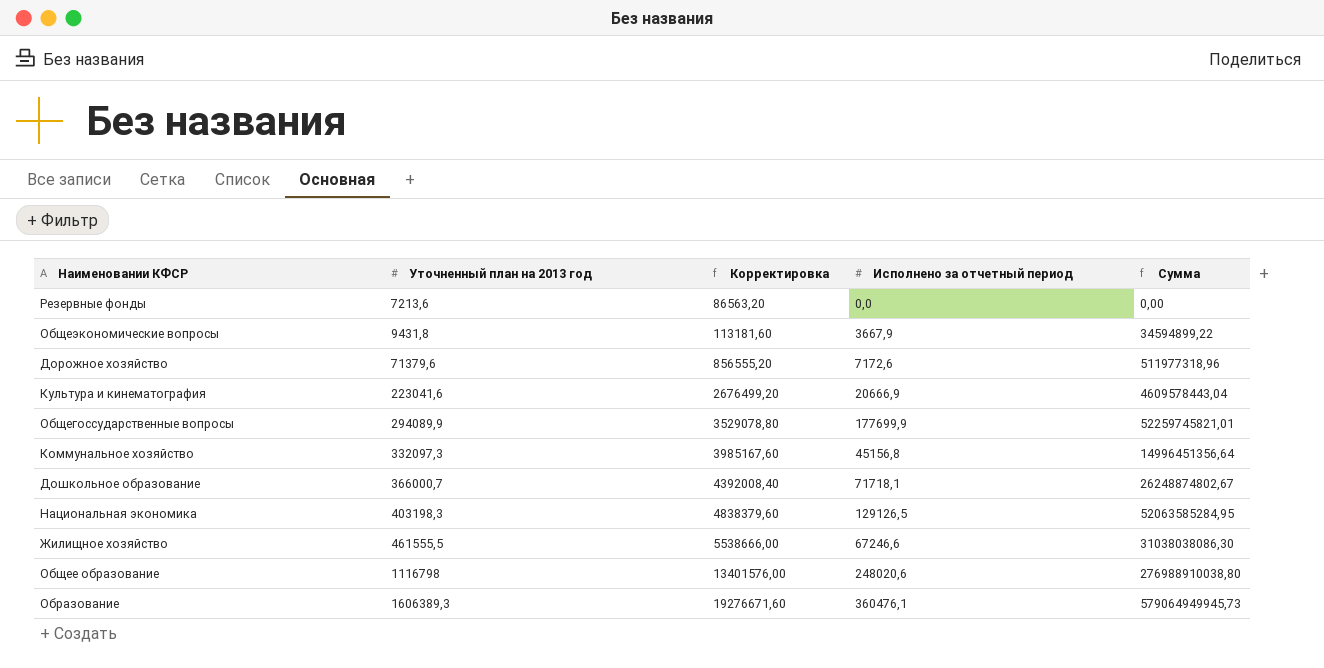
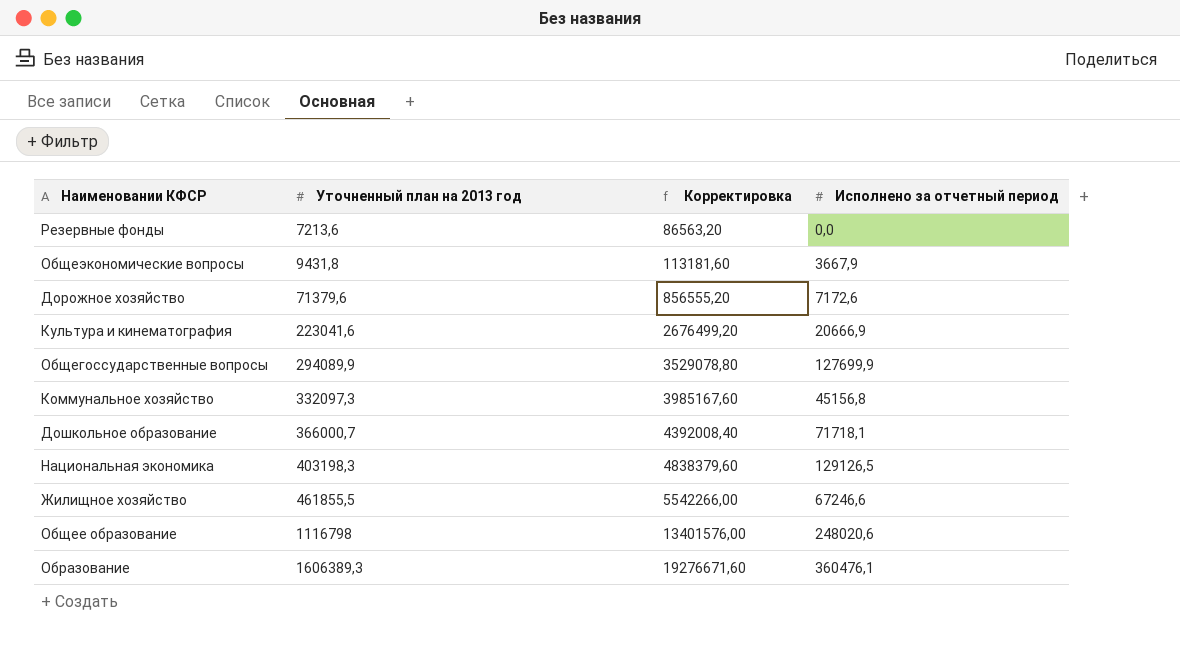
column Сумма | formula: [Уточненный план на 2013 год] * [Исполнено за отчетный период] -> none
Общегоссударственные вопросы | Исполнено за отчетный период: 177699,9 -> 127699,9
Жилищное хозяйство | Уточненный план на 2013 год: 461555,5 -> 461855,5
Жилищное хозяйство | Корректировка: 5538666,00 -> 5542266,00

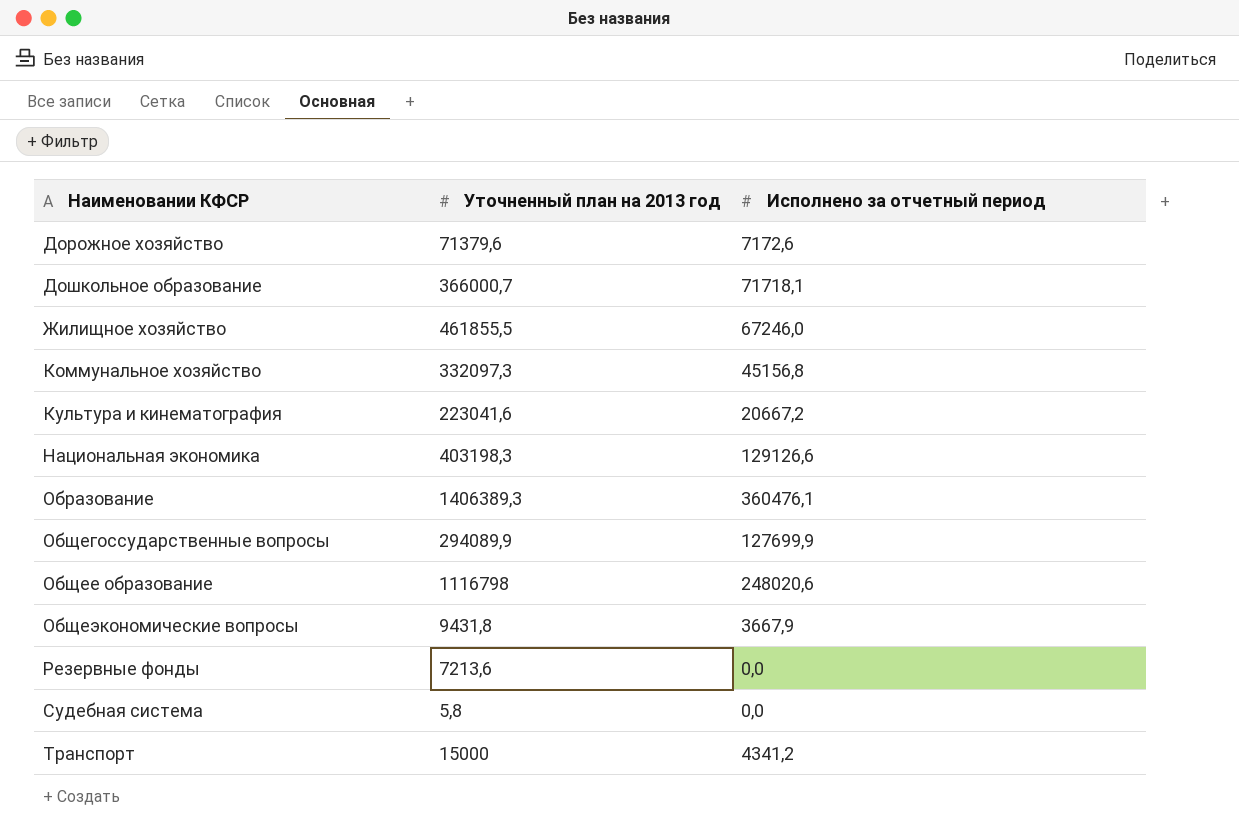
row order: Уточненный план на 2013 год ascending -> Наименовании КФСР ascending
column Корректировка | formula: [Уточненный план на 2013 год] * 12 -> none
Жилищное хозяйство | Исполнено за отчетный период: 67246,6 -> 67246,0
Культура и кинематография | Исполнено за отчетный период: 20666,9 -> 20667,2
Национальная экономика | Исполнено за отчетный период: 129126,5 -> 129126,6
Образование | Уточненный план на 2013 год: 1606389,3 -> 1406389,3
row Судебная система: none -> 5,8 | 0,0
row Транспорт: none -> 15000 | 4341,2

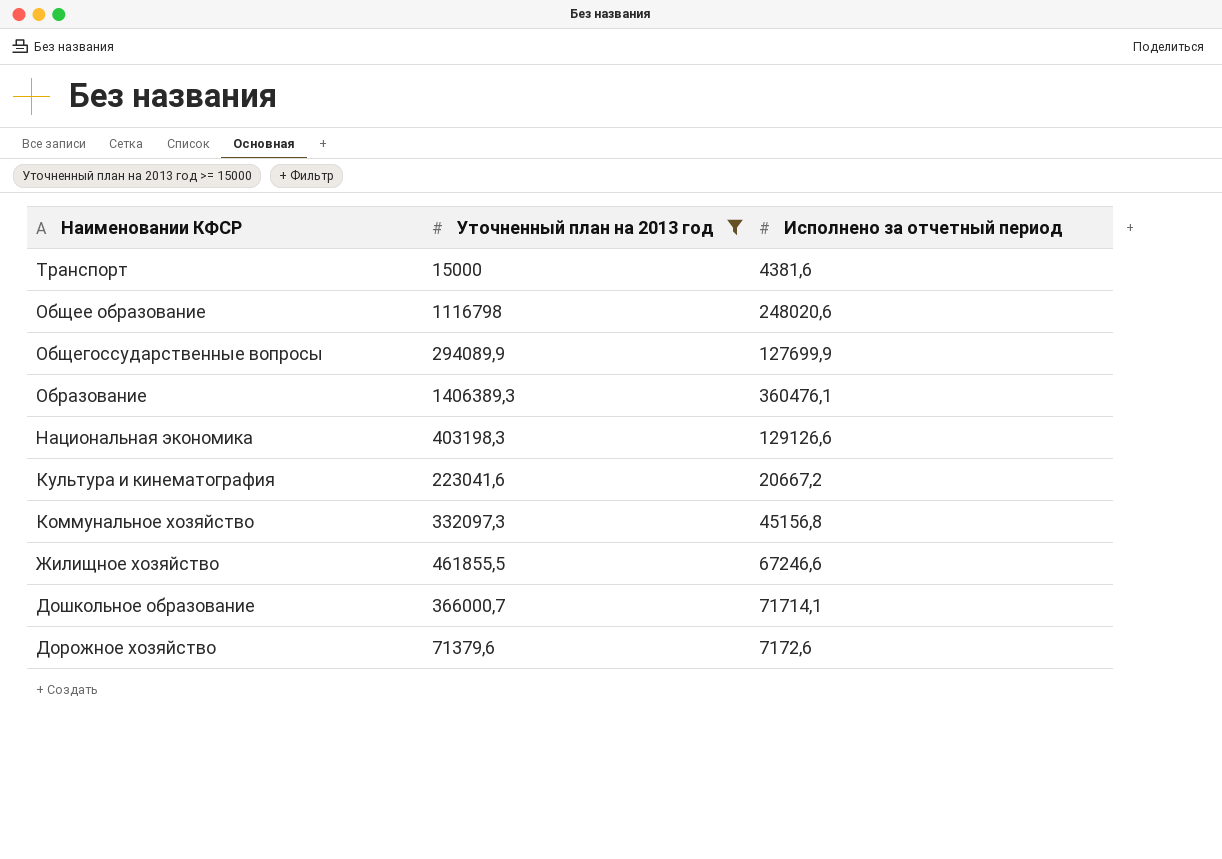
filter: none -> Уточненный план на 2013 год >= 15000
row order: Наименовании КФСР ascending -> Наименовании КФСР descending
Транспорт | Исполнено за отчетный период: 4341,2 -> 4381,6
Жилищное хозяйство | Исполнено за отчетный период: 67246,0 -> 67246,6
Дошкольное образование | Исполнено за отчетный период: 71718,1 -> 71714,1

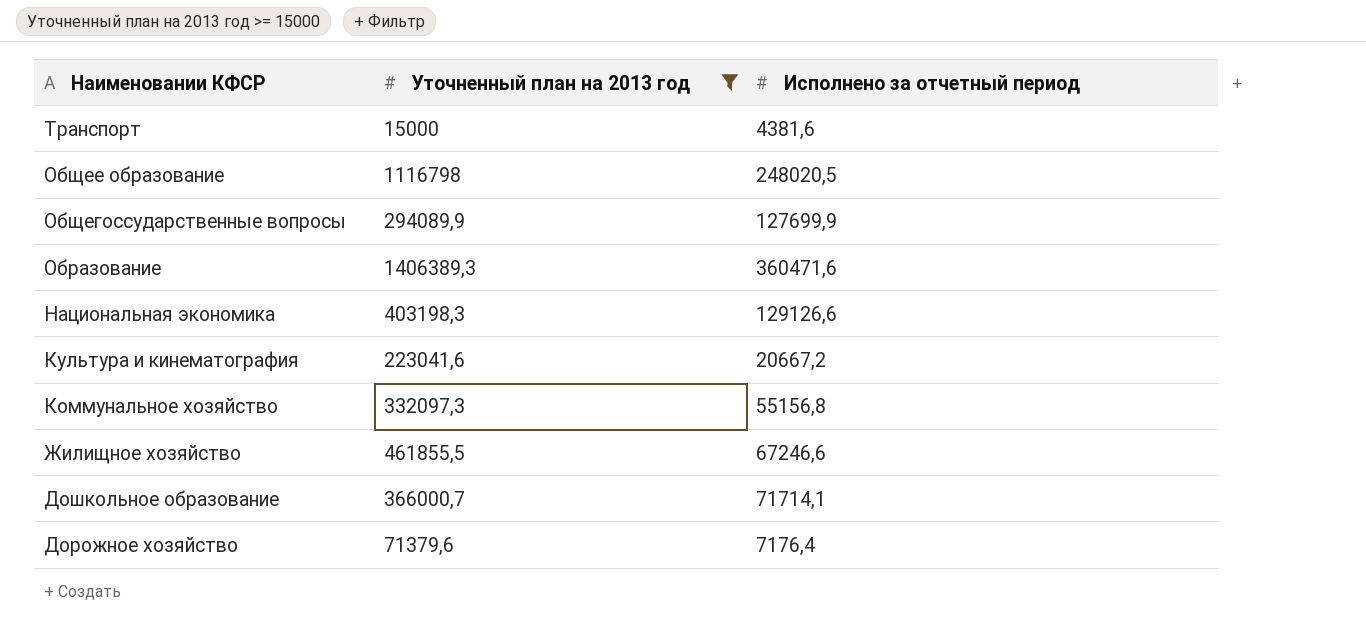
Общее образование | Исполнено за отчетный период: 248020,6 -> 248020,5
Образование | Исполнено за отчетный период: 360476,1 -> 360471,6
Коммунальное хозяйство | Исполнено за отчетный период: 45156,8 -> 55156,8
Дорожное хозяйство | Исполнено за отчетный период: 7172,6 -> 7176,4

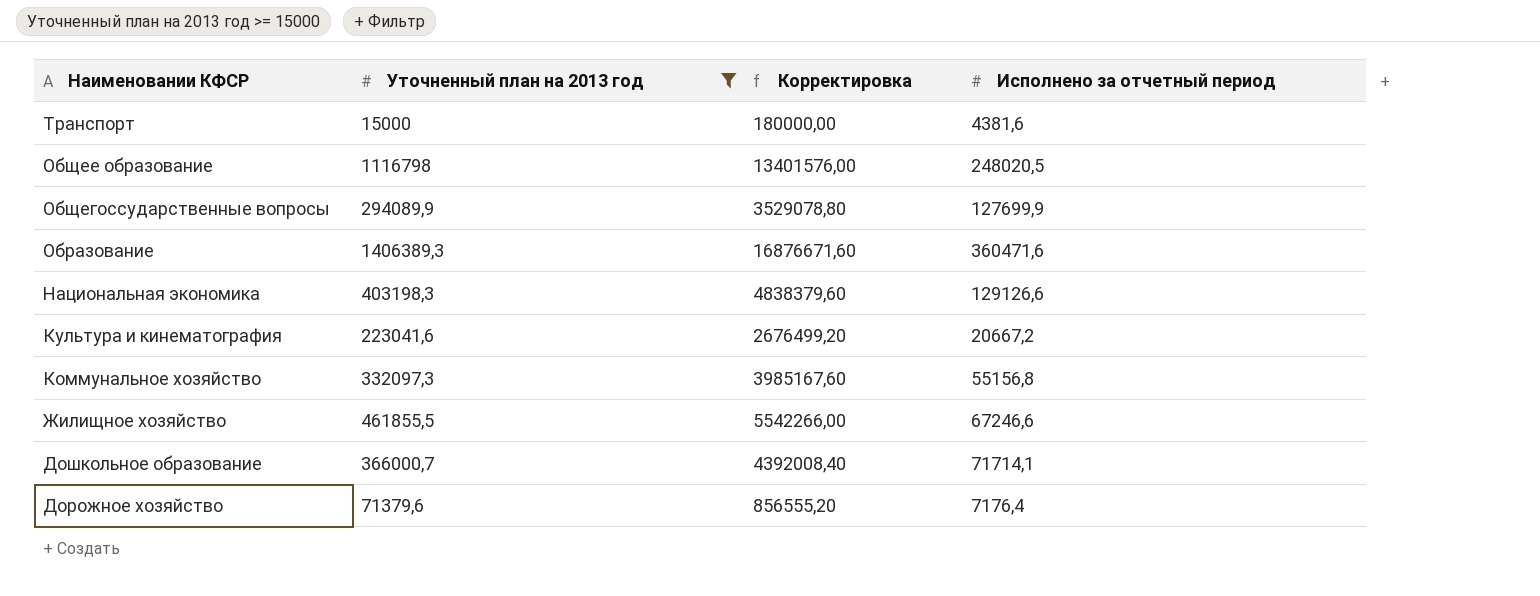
column Корректировка | formula: none -> [Уточненный план на 2013 год] * 12

